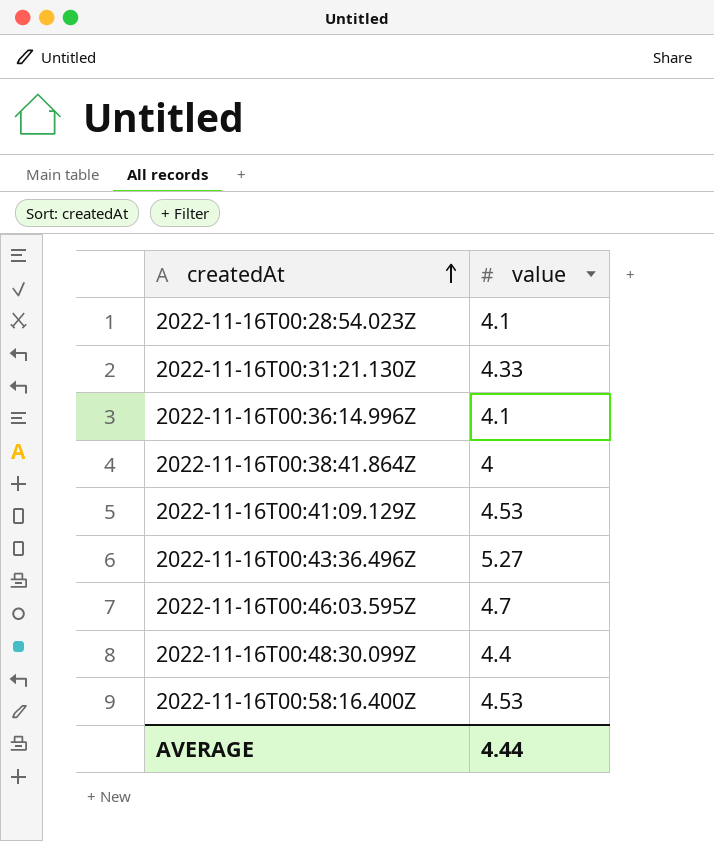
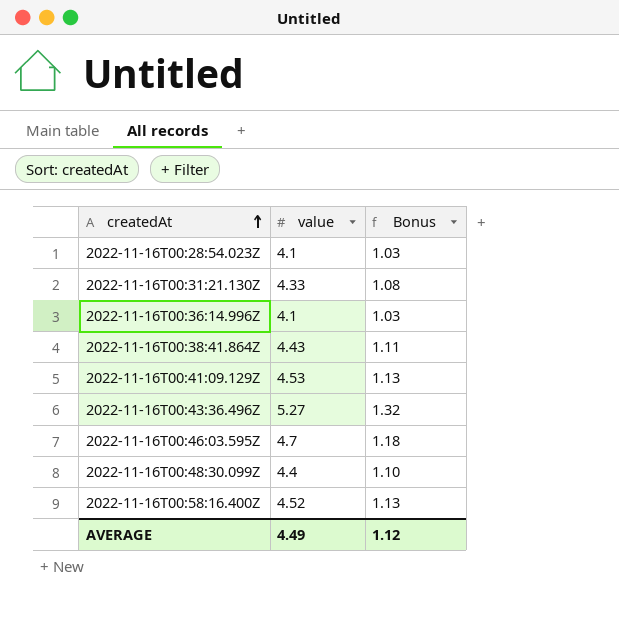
column Bonus | formula: none -> [value] * 0.25
2022-11-16T00:38:41.864Z | value: 4 -> 4.43
2022-11-16T00:58:16.400Z | value: 4.53 -> 4.52
AVERAGE | value: 4.44 -> 4.49

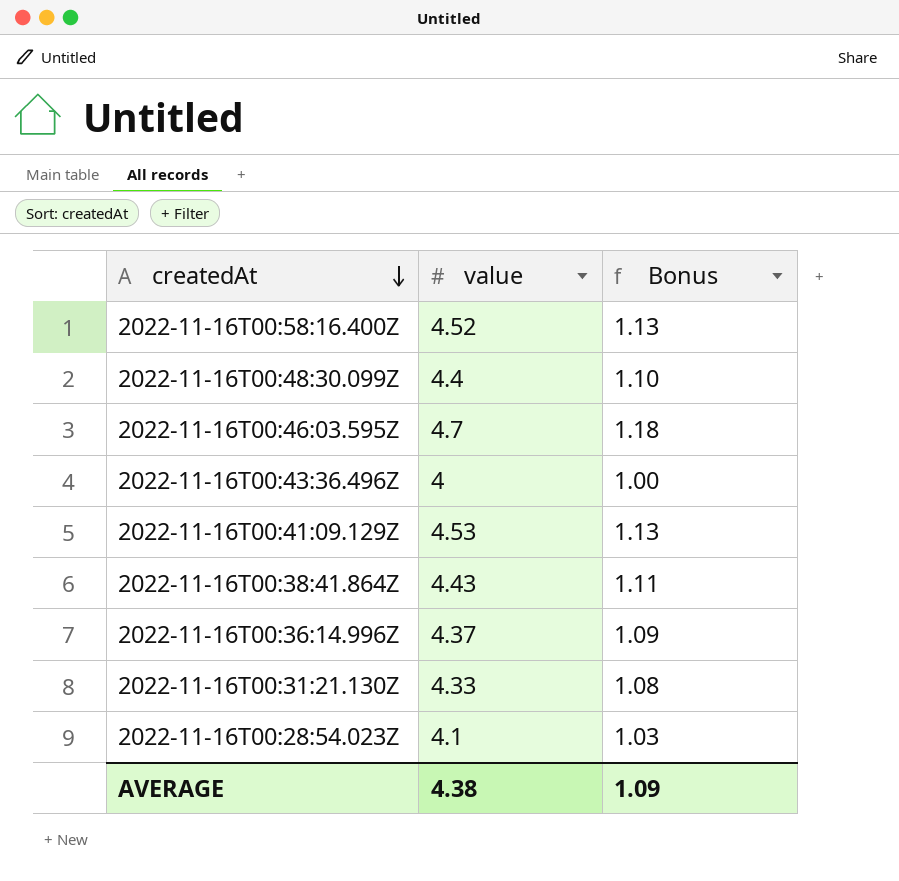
row order: createdAt ascending -> createdAt descending
2022-11-16T00:43:36.496Z | value: 5.27 -> 4
2022-11-16T00:43:36.496Z | Bonus: 1.32 -> 1.00
2022-11-16T00:36:14.996Z | value: 4.1 -> 4.37
2022-11-16T00:36:14.996Z | Bonus: 1.03 -> 1.09
AVERAGE | value: 4.49 -> 4.38
AVERAGE | Bonus: 1.12 -> 1.09

